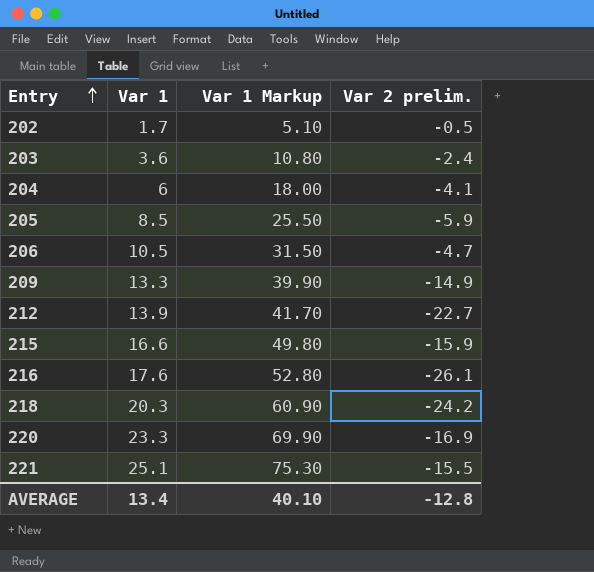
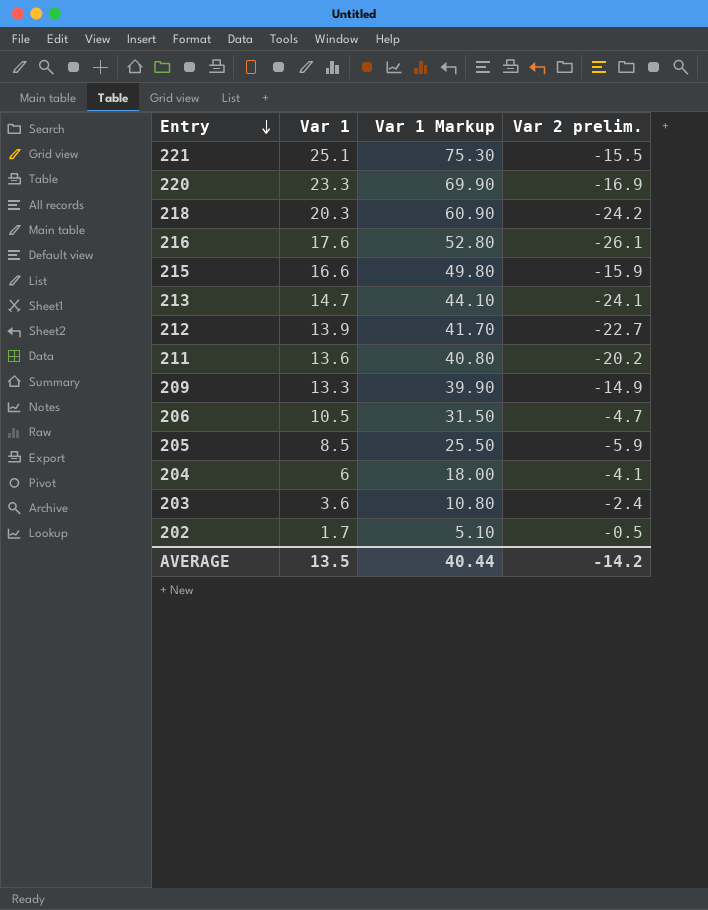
row order: Entry ascending -> Entry descending
row 213: none -> 14.7 | 44.10 | -24.1
row 211: none -> 13.6 | 40.80 | -20.2
AVERAGE | Var 1: 13.4 -> 13.5
AVERAGE | Var 1 Markup: 40.10 -> 40.44
AVERAGE | Var 2 prelim.: -12.8 -> -14.2

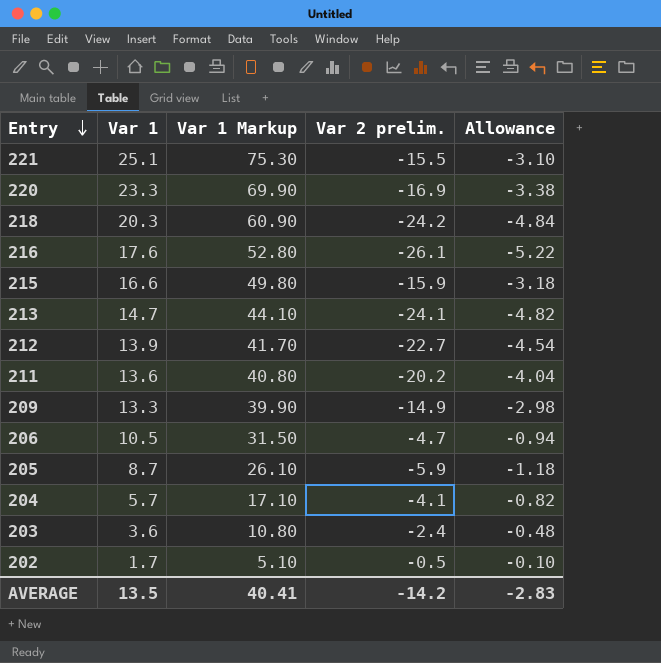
column Allowance | formula: none -> [Var 2 prelim.] * 0.2
205 | Var 1: 8.5 -> 8.7
205 | Var 1 Markup: 25.50 -> 26.10
204 | Var 1: 6 -> 5.7
204 | Var 1 Markup: 18.00 -> 17.10
AVERAGE | Var 1 Markup: 40.44 -> 40.41

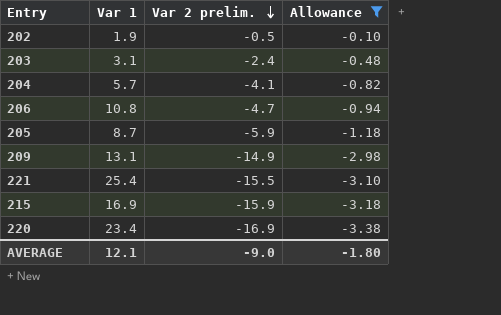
filter: none -> Allowance >= -3.38
row order: Entry descending -> Var 2 prelim. descending
column Var 1 Markup | formula: [Var 1] * 3 -> none
202 | Var 1: 1.7 -> 1.9
203 | Var 1: 3.6 -> 3.1
206 | Var 1: 10.5 -> 10.8
209 | Var 1: 13.3 -> 13.1
221 | Var 1: 25.1 -> 25.4
215 | Var 1: 16.6 -> 16.9
220 | Var 1: 23.3 -> 23.4
AVERAGE | Var 1: 13.5 -> 12.1
AVERAGE | Var 2 prelim.: -14.2 -> -9.0
AVERAGE | Allowance: -2.83 -> -1.80

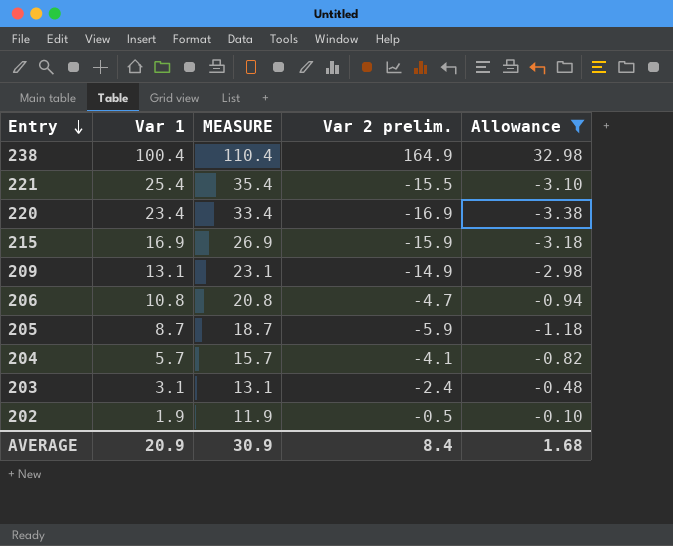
row order: Var 2 prelim. descending -> Entry descending
column MEASURE | formula: none -> [Var 1] + 10
row 238: none -> 100.4 | 110.4 | 164.9 | 32.98
AVERAGE | Var 1: 12.1 -> 20.9
AVERAGE | Var 2 prelim.: -9.0 -> 8.4
AVERAGE | Allowance: -1.80 -> 1.68

